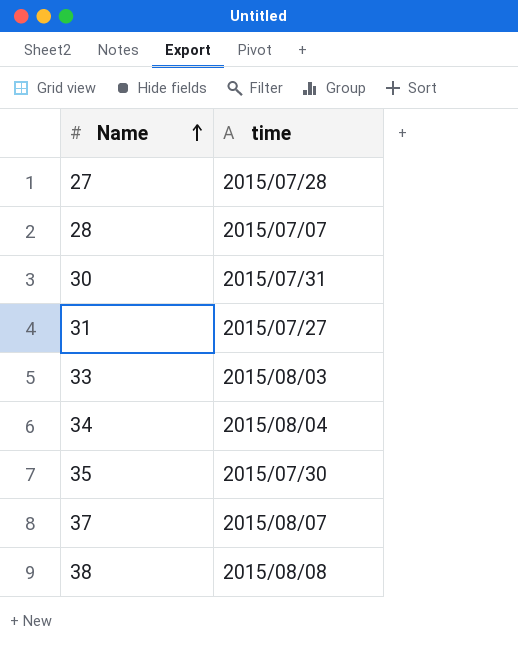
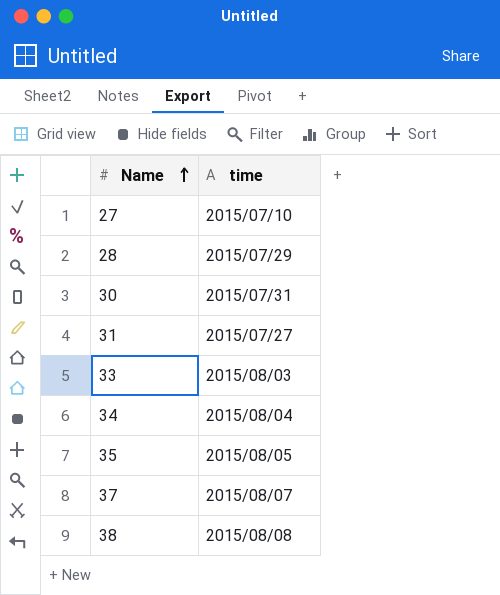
27 | time: 2015/07/28 -> 2015/07/10
28 | time: 2015/07/07 -> 2015/07/29
35 | time: 2015/07/30 -> 2015/08/05

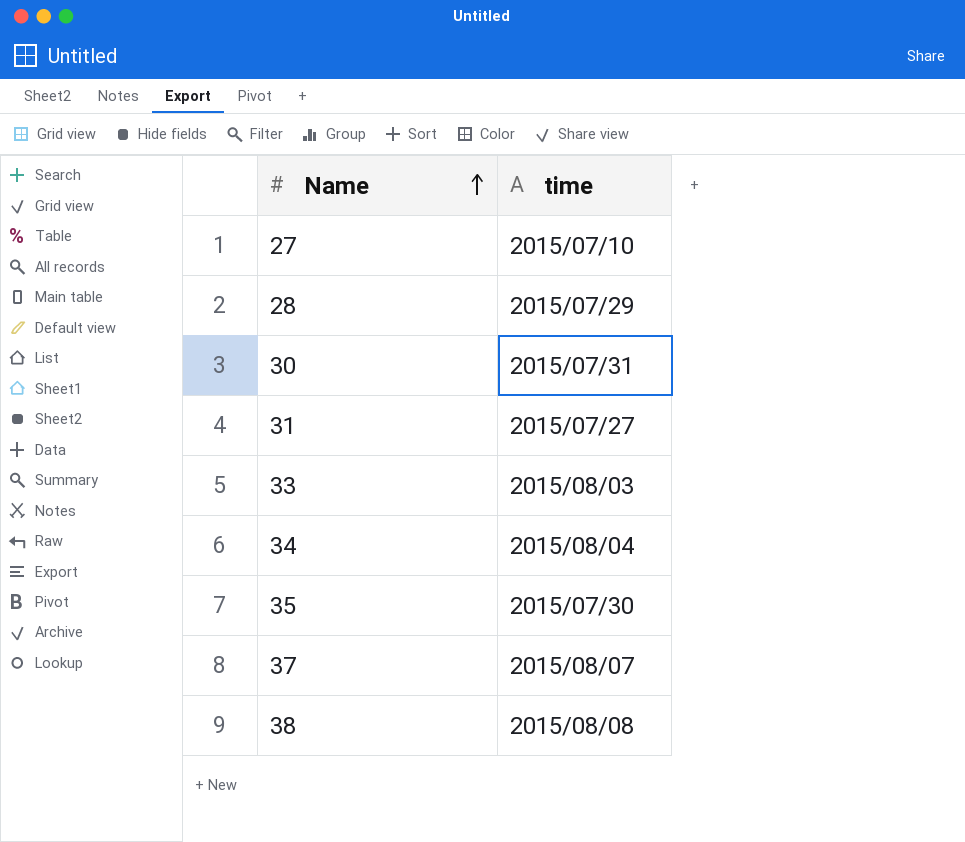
35 | time: 2015/08/05 -> 2015/07/30

